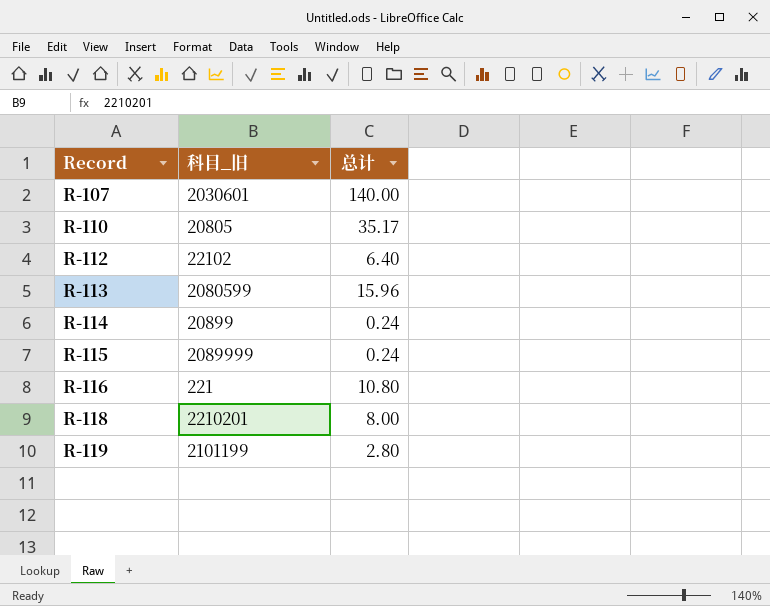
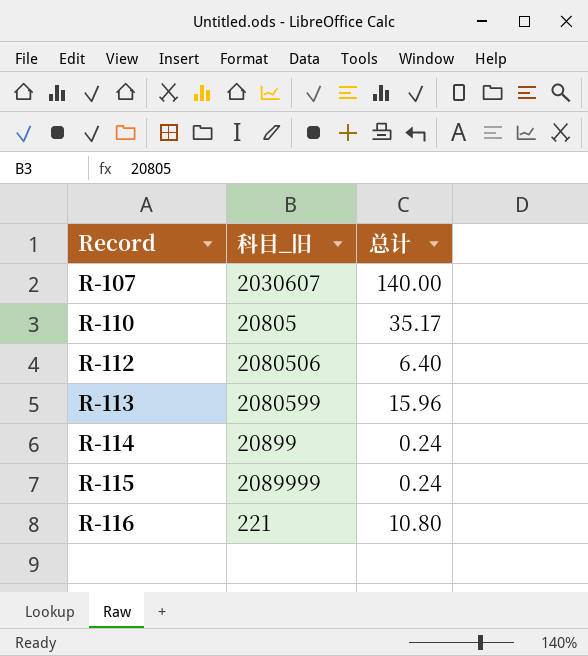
row R-118: 2210201 | 8.00 -> none
row R-119: 2101199 | 2.80 -> none
R-107 | 科目_旧: 2030601 -> 2030607
R-112 | 科目_旧: 22102 -> 2080506

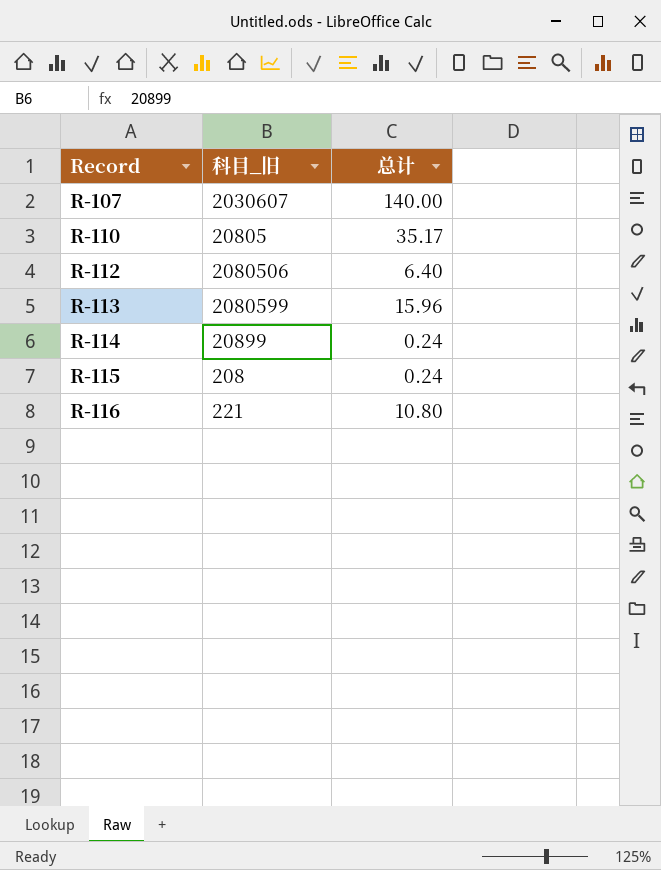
R-115 | 科目_旧: 2089999 -> 208

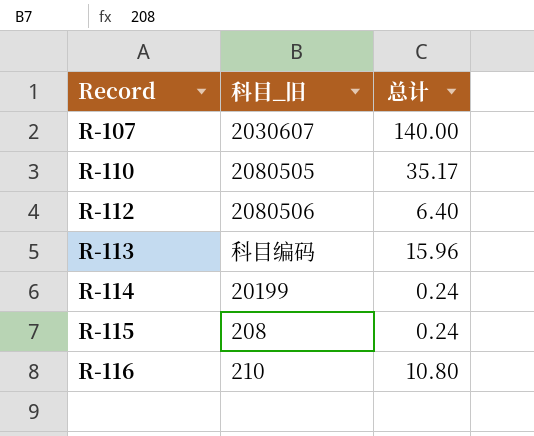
R-110 | 科目_旧: 20805 -> 2080505
R-113 | 科目_旧: 2080599 -> 科目编码
R-114 | 科目_旧: 20899 -> 20199
R-116 | 科目_旧: 221 -> 210

